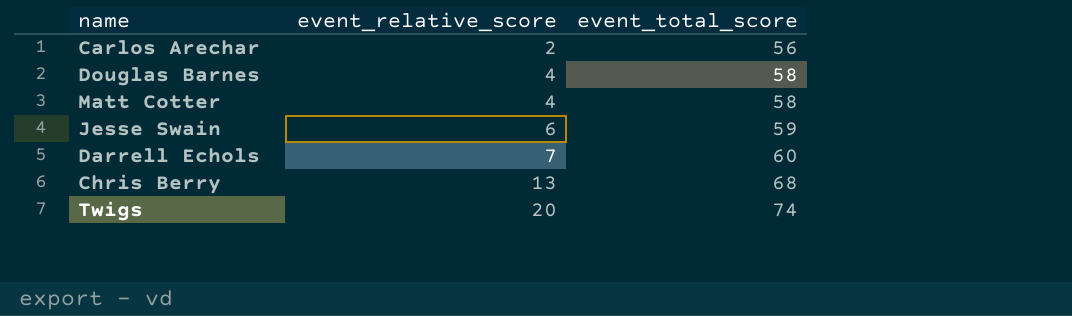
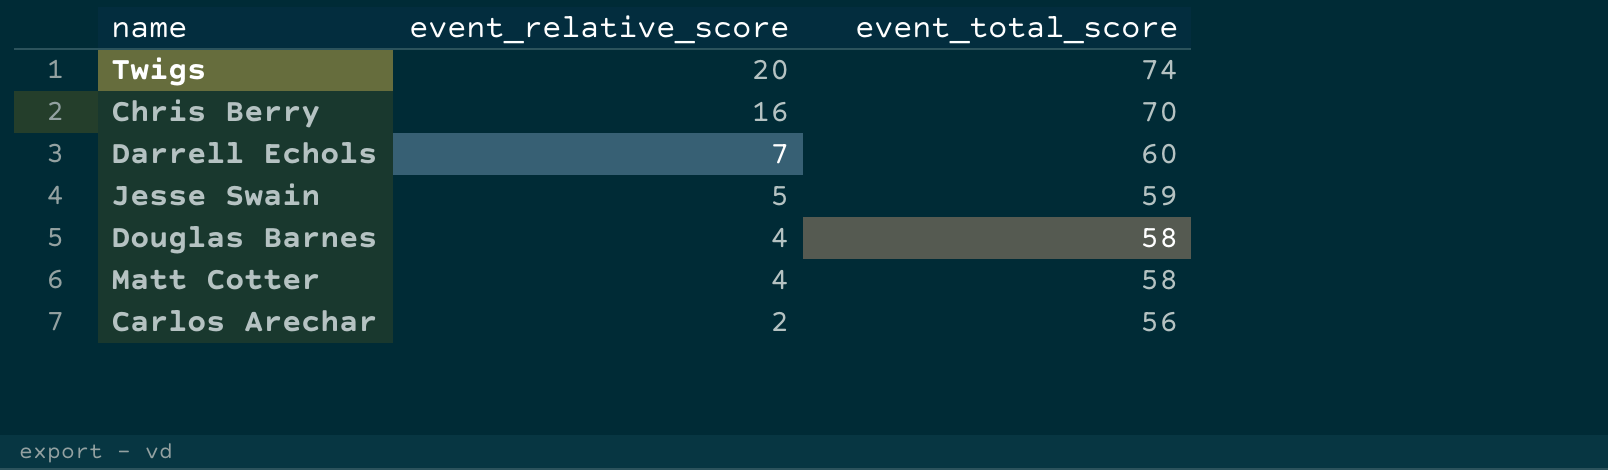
row order: event_relative_score ascending -> event_relative_score descending
Chris Berry | event_relative_score: 13 -> 16
Chris Berry | event_total_score: 68 -> 70
Jesse Swain | event_relative_score: 6 -> 5

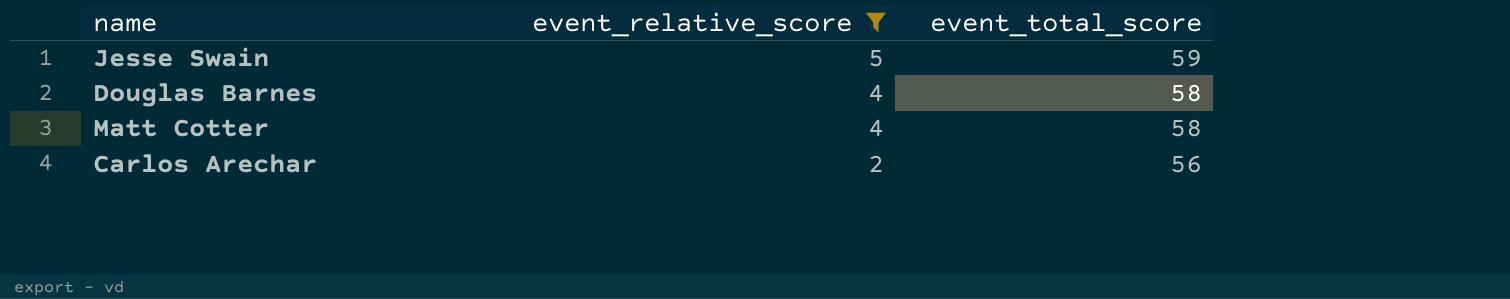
filter: none -> event_relative_score <= 5

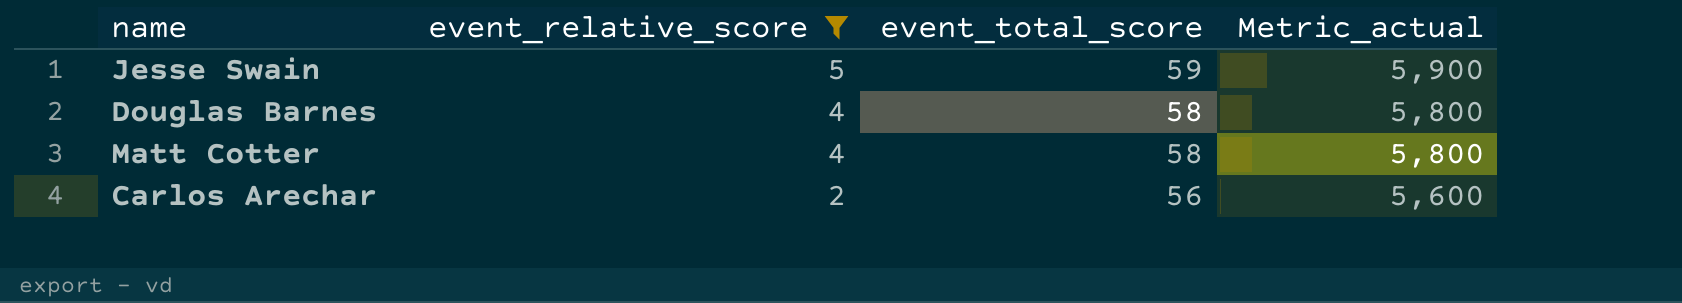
column Metric_actual | formula: none -> [event_total_score] * 100

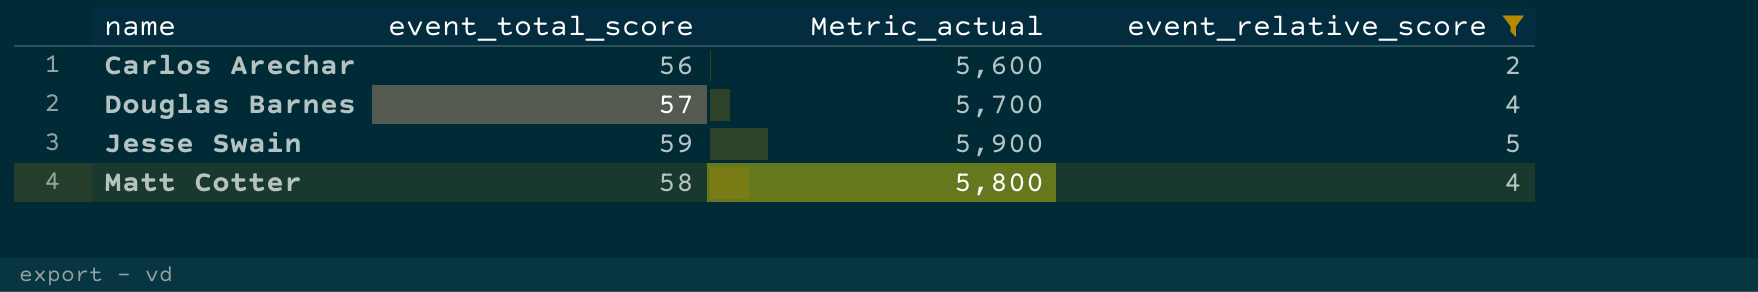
row order: event_relative_score descending -> name ascending
column event_relative_score | position: 2 -> 4
Douglas Barnes | event_total_score: 58 -> 57
Douglas Barnes | Metric_actual: 5,800 -> 5,700

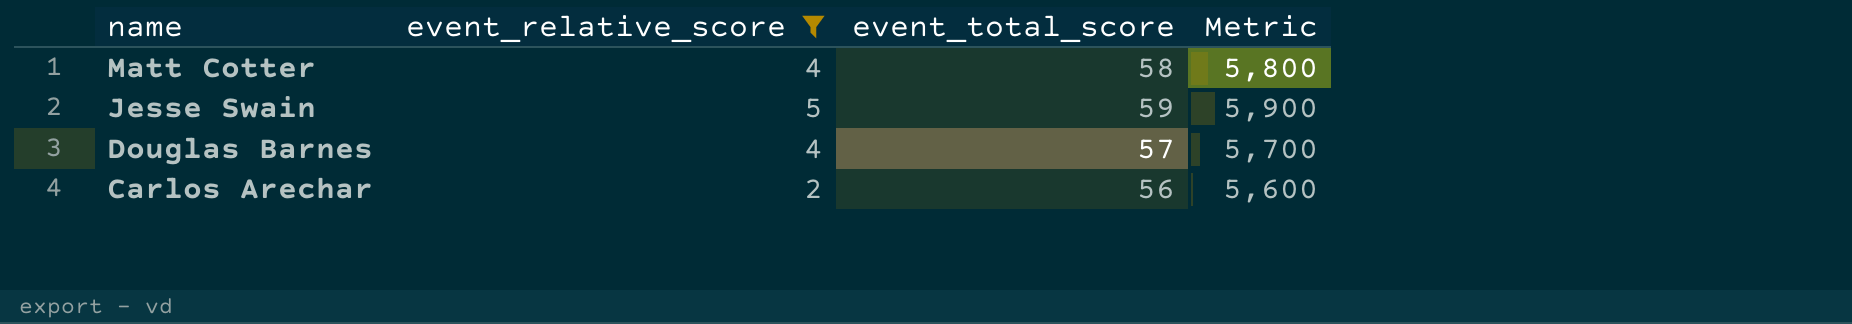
row order: name ascending -> name descending
column event_relative_score | position: 4 -> 2
column name: Metric_actual -> Metric

